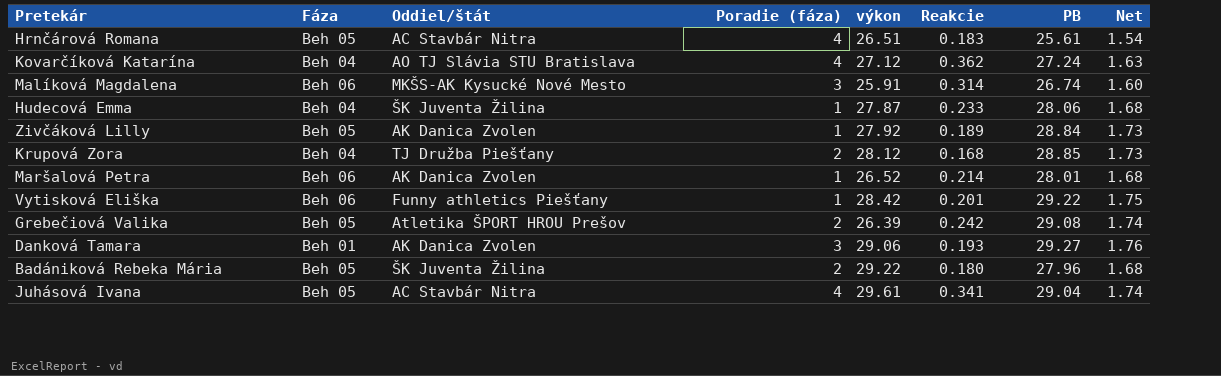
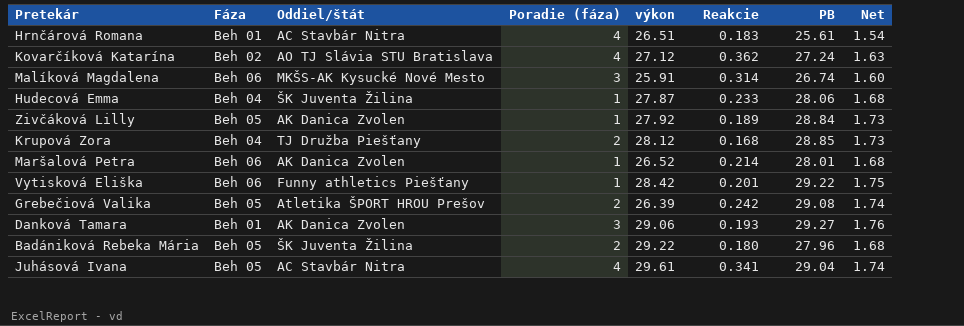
Hrnčárová Romana | Fáza: Beh 05 -> Beh 01
Kovarčíková Katarína | Fáza: Beh 04 -> Beh 02

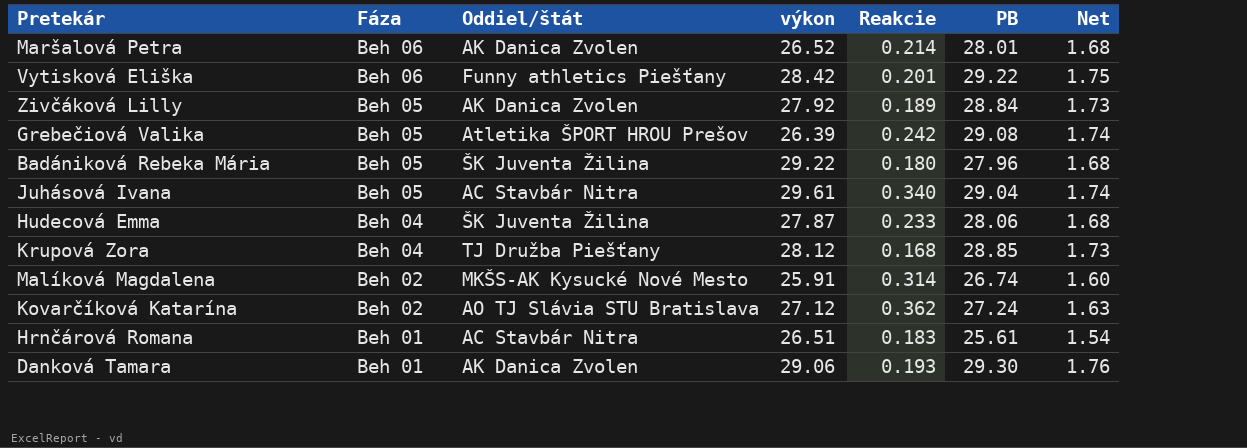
row order: none -> Fáza descending
column Poradie (fáza) | position: 4 -> none
Juhásová Ivana | Reakcie: 0.341 -> 0.340
Malíková Magdalena | Fáza: Beh 06 -> Beh 02
Danková Tamara | PB: 29.27 -> 29.30

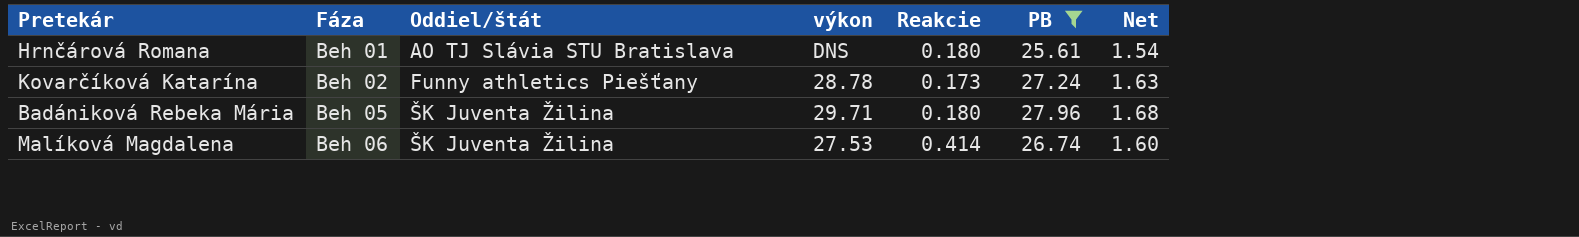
filter: none -> PB <= 27.96
row order: Fáza descending -> Fáza ascending
Hrnčárová Romana | Oddiel/štát: AC Stavbár Nitra -> AO TJ Slávia STU Bratislava
Hrnčárová Romana | výkon: 26.51 -> DNS
Hrnčárová Romana | Reakcie: 0.183 -> 0.180
Kovarčíková Katarína | Oddiel/štát: AO TJ Slávia STU Bratislava -> Funny athletics Piešťany
Kovarčíková Katarína | výkon: 27.12 -> 28.78
Kovarčíková Katarína | Reakcie: 0.362 -> 0.173
Badániková Rebeka Mária | výkon: 29.22 -> 29.71
Malíková Magdalena | Fáza: Beh 02 -> Beh 06
Malíková Magdalena | Oddiel/štát: MKŠS-AK Kysucké Nové Mesto -> ŠK Juventa Žilina
Malíková Magdalena | výkon: 25.91 -> 27.53
Malíková Magdalena | Reakcie: 0.314 -> 0.414

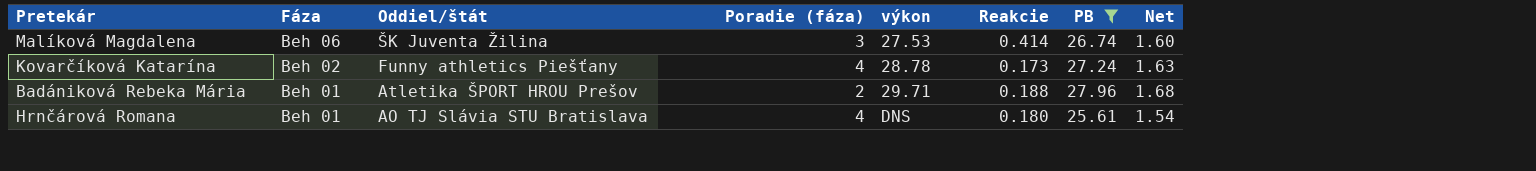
row order: Fáza ascending -> Fáza descending
column Poradie (fáza) | position: none -> 4
Badániková Rebeka Mária | Fáza: Beh 05 -> Beh 01
Badániková Rebeka Mária | Oddiel/štát: ŠK Juventa Žilina -> Atletika ŠPORT HROU Prešov
Badániková Rebeka Mária | Reakcie: 0.180 -> 0.188

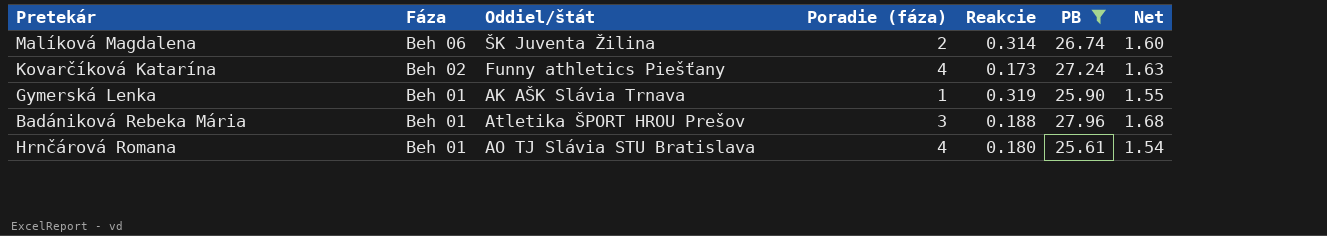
column výkon | position: 5 -> none
Malíková Magdalena | Poradie (fáza): 3 -> 2
Malíková Magdalena | Reakcie: 0.414 -> 0.314
row Gymerská Lenka: none -> Beh 01 | AK AŠK Slávia Trnava | 1 | 0.319 | 25.90 | 1.55
Badániková Rebeka Mária | Poradie (fáza): 2 -> 3

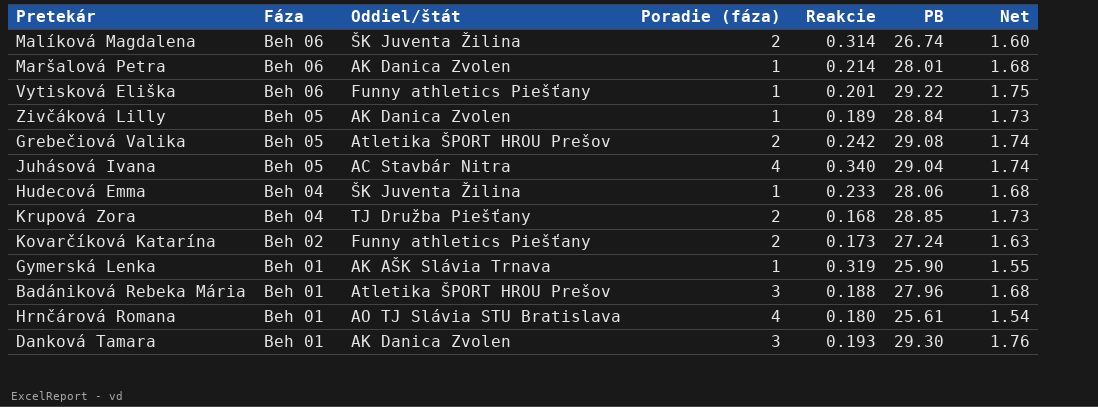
filter: PB <= 27.96 -> none
Kovarčíková Katarína | Poradie (fáza): 4 -> 2

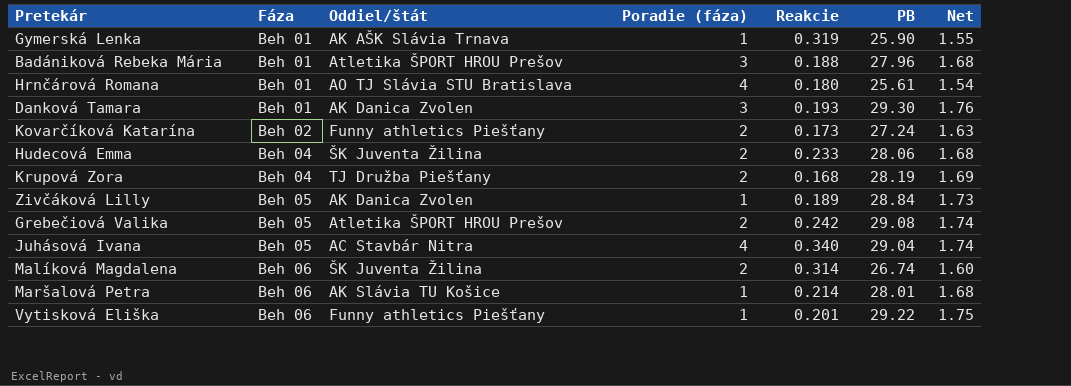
row order: Fáza descending -> Fáza ascending
Hudecová Emma | Poradie (fáza): 1 -> 2
Krupová Zora | PB: 28.85 -> 28.19
Krupová Zora | Net: 1.73 -> 1.69
Maršalová Petra | Oddiel/štát: AK Danica Zvolen -> AK Slávia TU Košice

